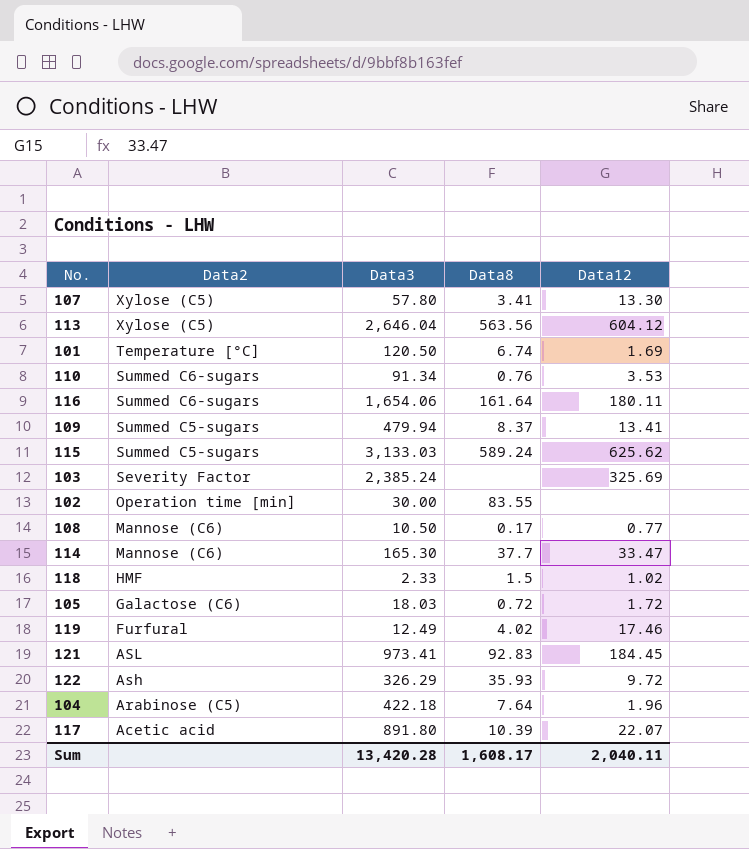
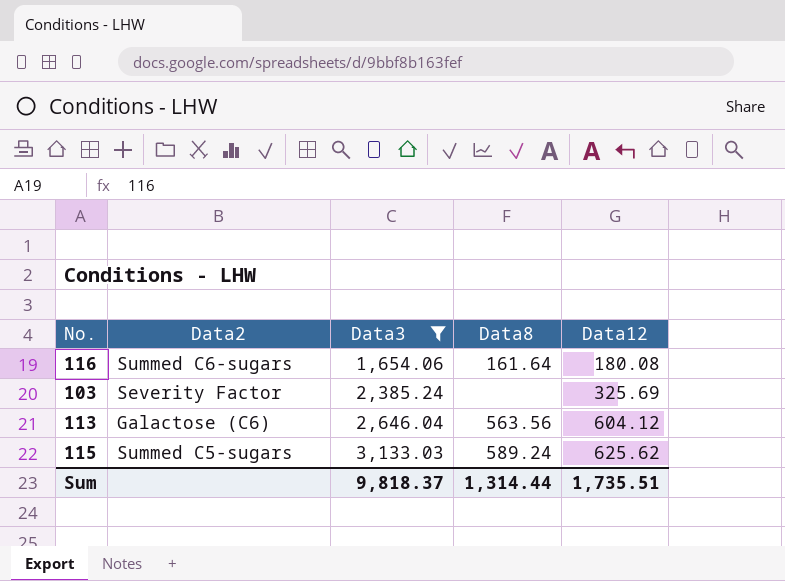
filter: none -> Data3 >= 1,654.06
row order: Data2 descending -> Data3 ascending
116 | Data12: 180.11 -> 180.08
113 | Data2: Xylose (C5) -> Galactose (C6)
Sum | Data3: 13,420.28 -> 9,818.37
Sum | Data8: 1,608.17 -> 1,314.44
Sum | Data12: 2,040.11 -> 1,735.51

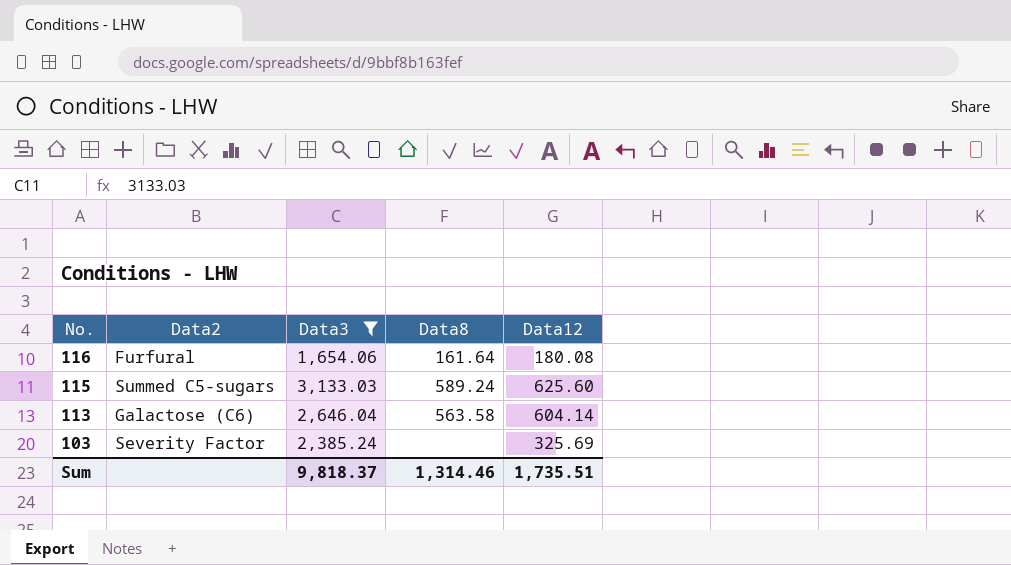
row order: Data3 ascending -> No. descending
116 | Data2: Summed C6-sugars -> Furfural
115 | Data12: 625.62 -> 625.60
113 | Data8: 563.56 -> 563.58
113 | Data12: 604.12 -> 604.14
Sum | Data8: 1,314.44 -> 1,314.46

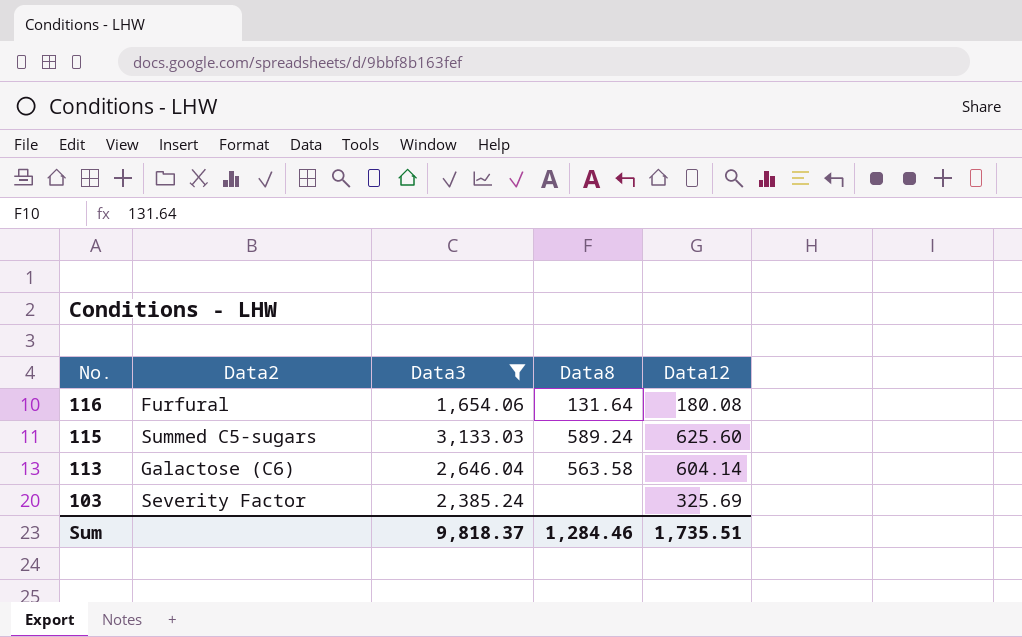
116 | Data8: 161.64 -> 131.64
Sum | Data8: 1,314.46 -> 1,284.46

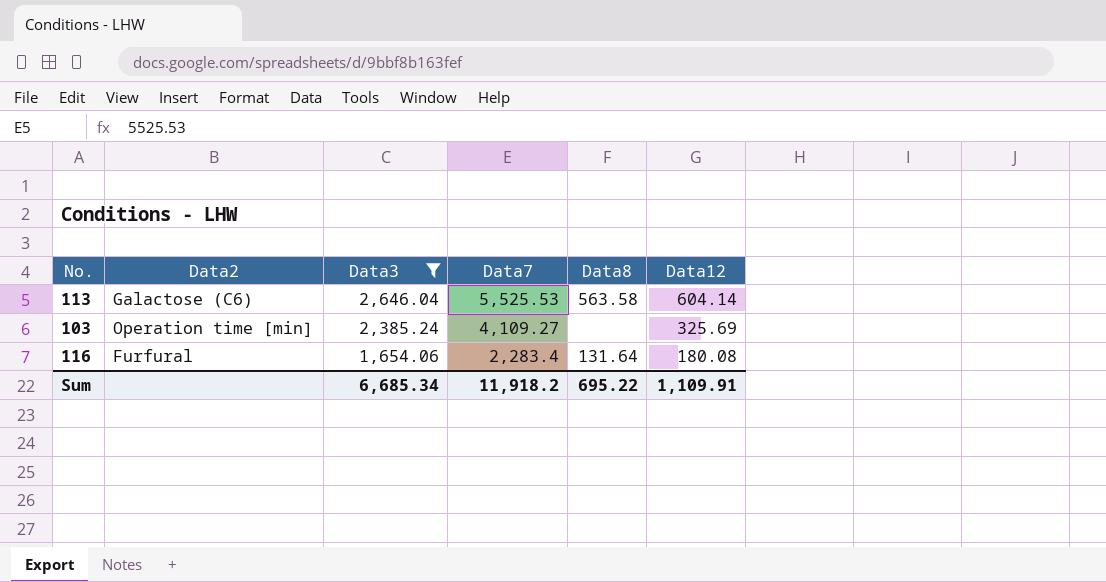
row order: No. descending -> Data3 descending
column Data7 | position: none -> 4
row 115: Summed C5-sugars | 3,133.03 | 589.24 | 625.60 -> none
103 | Data2: Severity Factor -> Operation time [min]
Sum | Data3: 9,818.37 -> 6,685.34
Sum | Data8: 1,284.46 -> 695.22
Sum | Data12: 1,735.51 -> 1,109.91

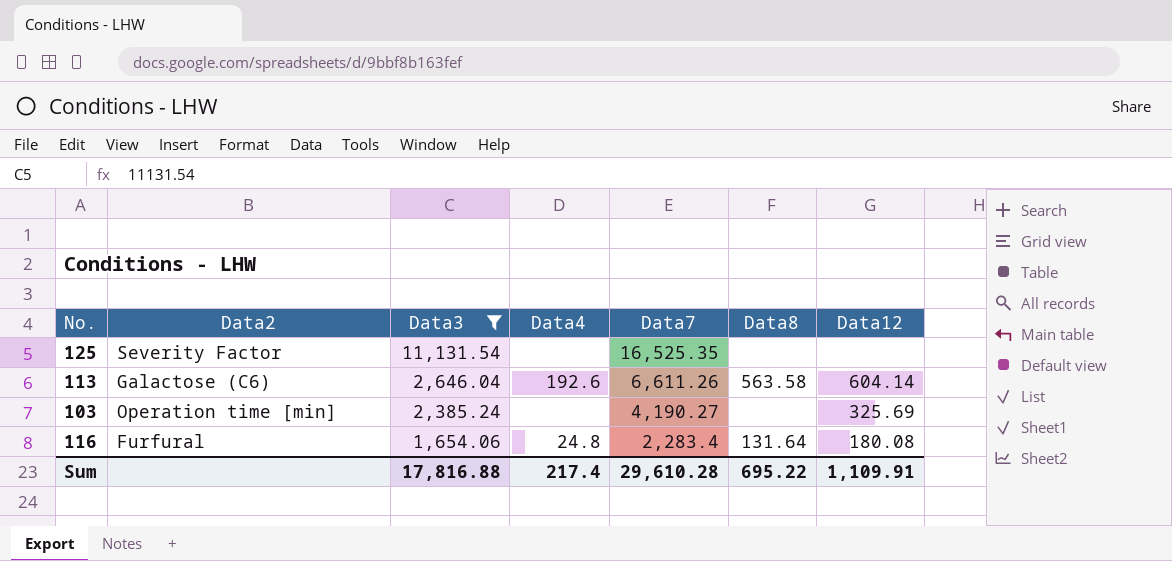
column Data4 | position: none -> 4
row 125: none -> Severity Factor | 11,131.54 | none | 16,525.35 | none | none
113 | Data7: 5,525.53 -> 6,611.26
103 | Data7: 4,109.27 -> 4,190.27
Sum | Data3: 6,685.34 -> 17,816.88
Sum | Data7: 11,918.2 -> 29,610.28

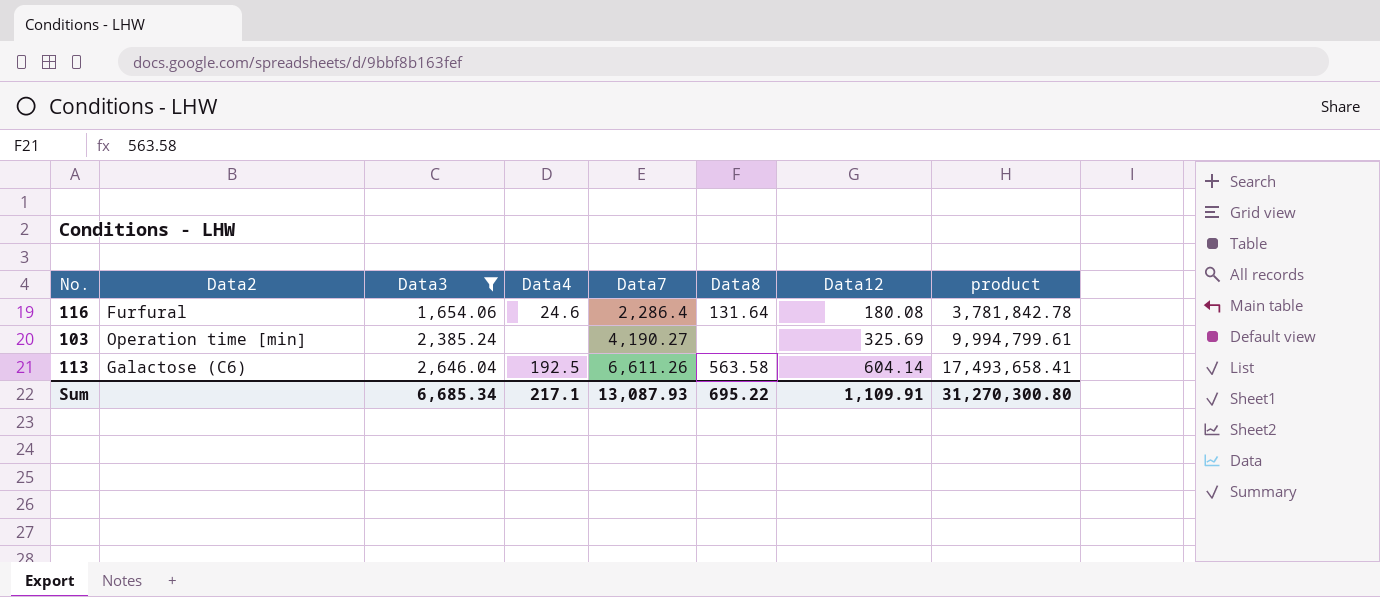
row order: Data3 descending -> Data3 ascending
column product | formula: none -> [Data3] * [Data7]
row 125: Severity Factor | 11,131.54 | none | 16,525.35 | none | none -> none
116 | Data4: 24.8 -> 24.6
116 | Data7: 2,283.4 -> 2,286.4
113 | Data4: 192.6 -> 192.5
Sum | Data3: 17,816.88 -> 6,685.34
Sum | Data4: 217.4 -> 217.1
Sum | Data7: 29,610.28 -> 13,087.93

